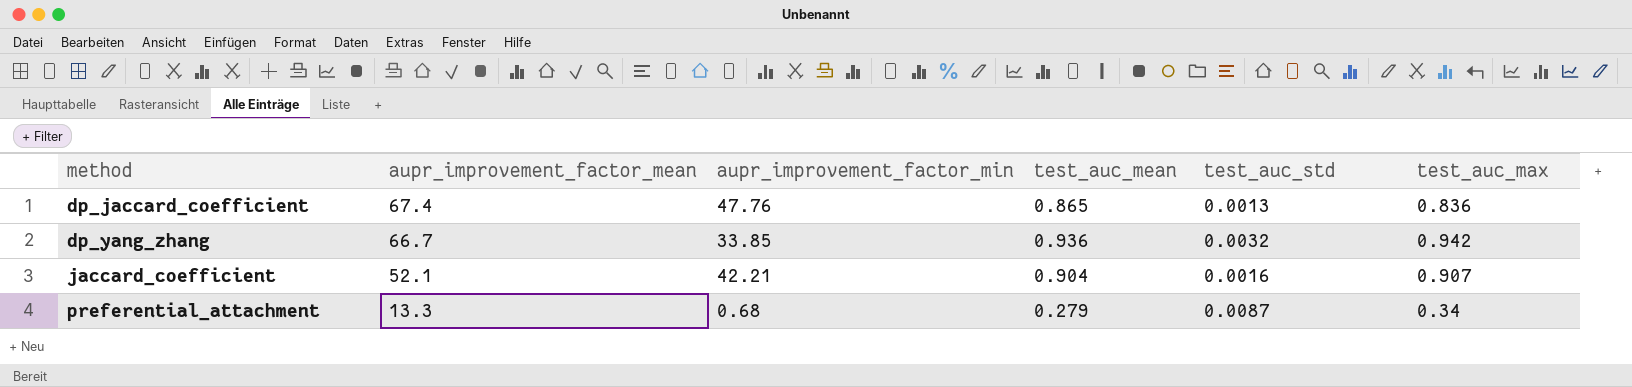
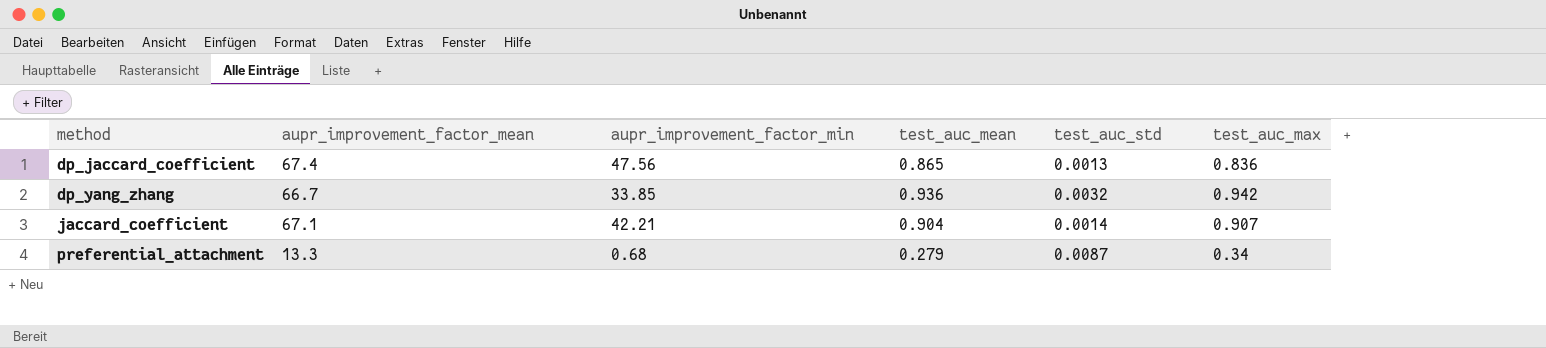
dp_jaccard_coefficient | aupr_improvement_factor_min: 47.76 -> 47.56
jaccard_coefficient | aupr_improvement_factor_mean: 52.1 -> 67.1
jaccard_coefficient | test_auc_std: 0.0016 -> 0.0014

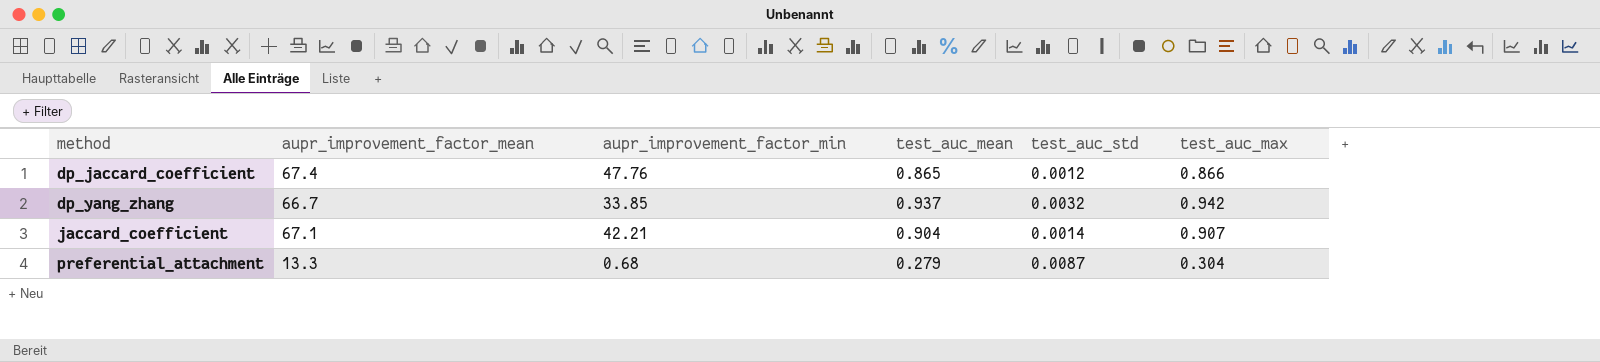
dp_jaccard_coefficient | aupr_improvement_factor_min: 47.56 -> 47.76
dp_jaccard_coefficient | test_auc_std: 0.0013 -> 0.0012
dp_jaccard_coefficient | test_auc_max: 0.836 -> 0.866
dp_yang_zhang | test_auc_mean: 0.936 -> 0.937
preferential_attachment | test_auc_max: 0.34 -> 0.304

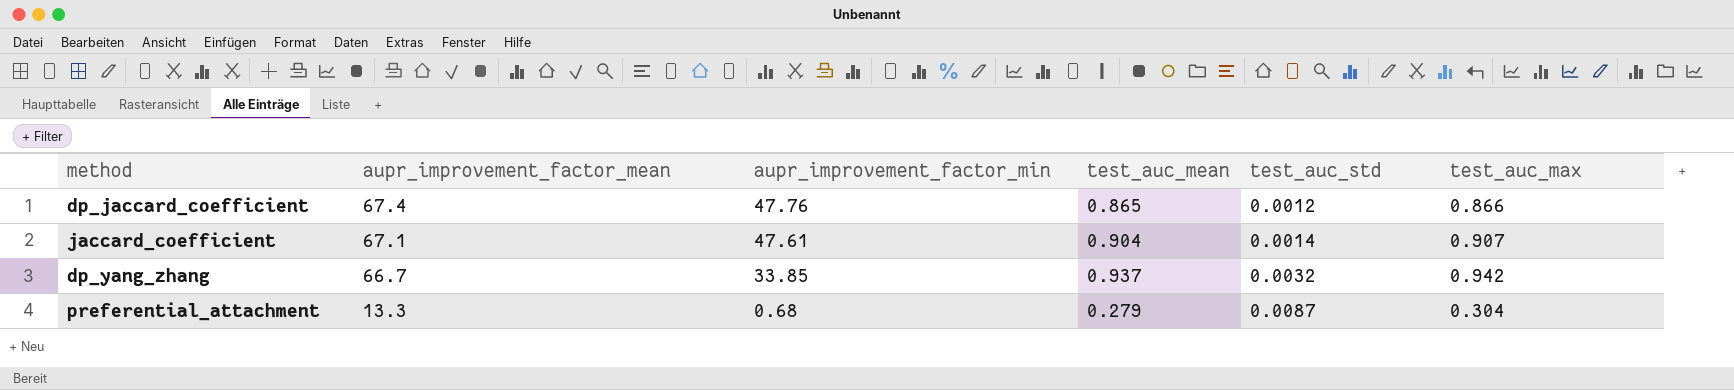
row order: method ascending -> aupr_improvement_factor_mean descending
jaccard_coefficient | aupr_improvement_factor_min: 42.21 -> 47.61

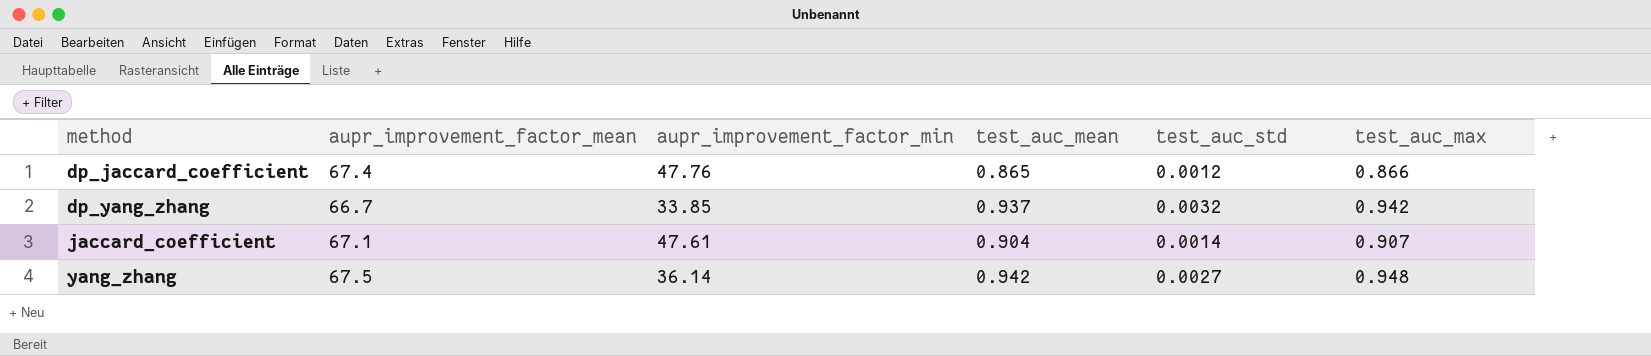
row order: aupr_improvement_factor_mean descending -> method ascending
row preferential_attachment: 13.3 | 0.68 | 0.279 | 0.0087 | 0.304 -> none
row yang_zhang: none -> 67.5 | 36.14 | 0.942 | 0.0027 | 0.948

